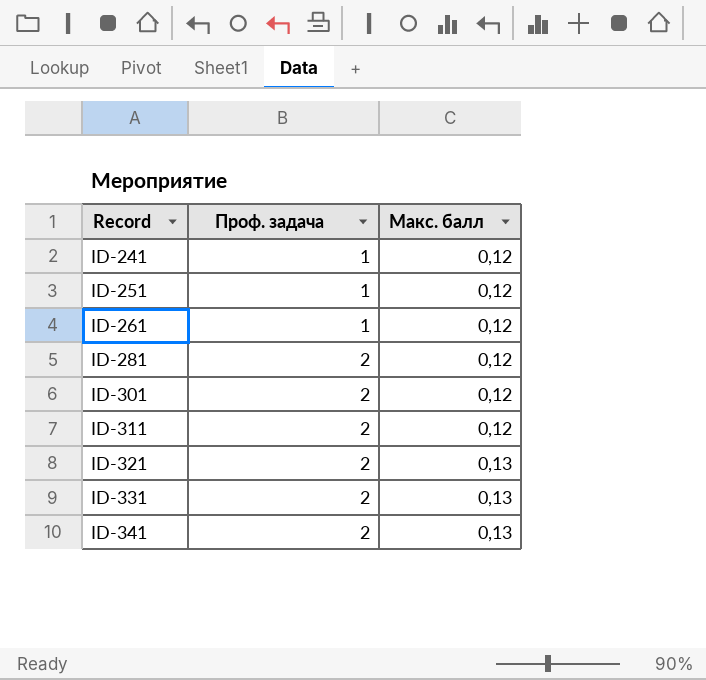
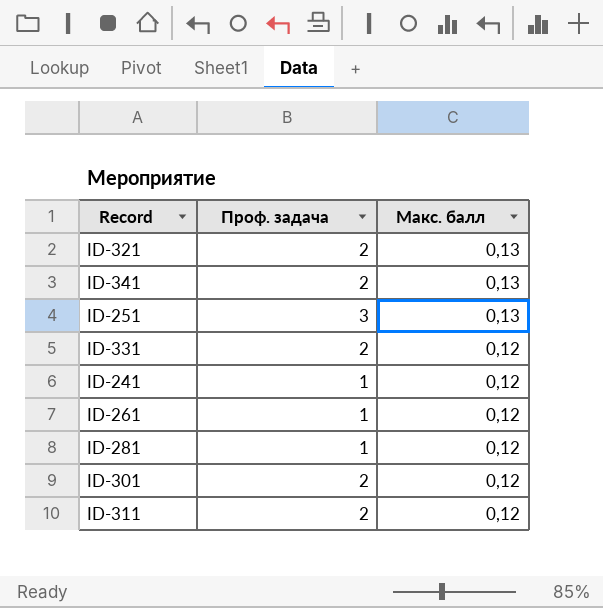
row order: Record ascending -> Макс. балл descending
ID-251 | Проф. задача: 1 -> 3
ID-251 | Макс. балл: 0,12 -> 0,13
ID-331 | Макс. балл: 0,13 -> 0,12
ID-281 | Проф. задача: 2 -> 1

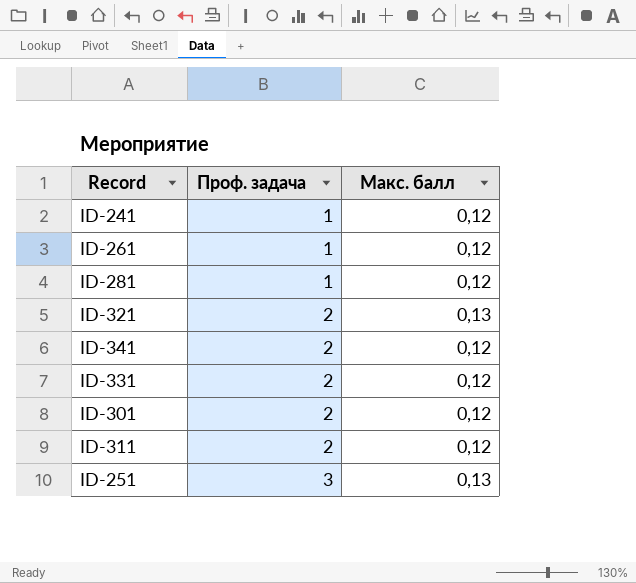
row order: Макс. балл descending -> Проф. задача ascending
ID-341 | Макс. балл: 0,13 -> 0,12

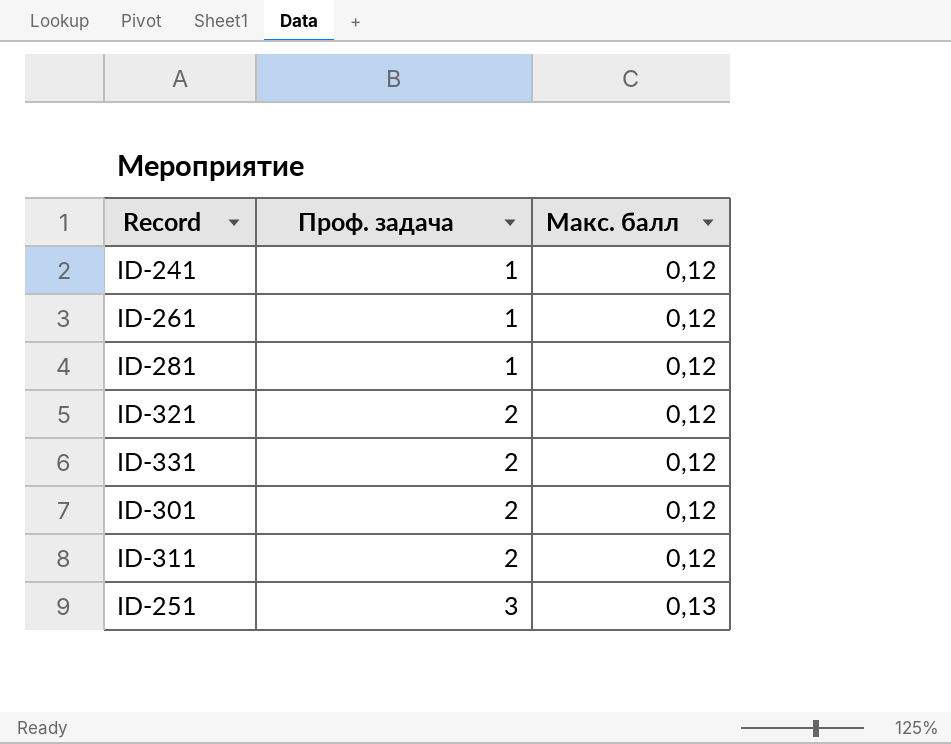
row ID-341: 2 | 0,12 -> none
ID-321 | Макс. балл: 0,13 -> 0,12

